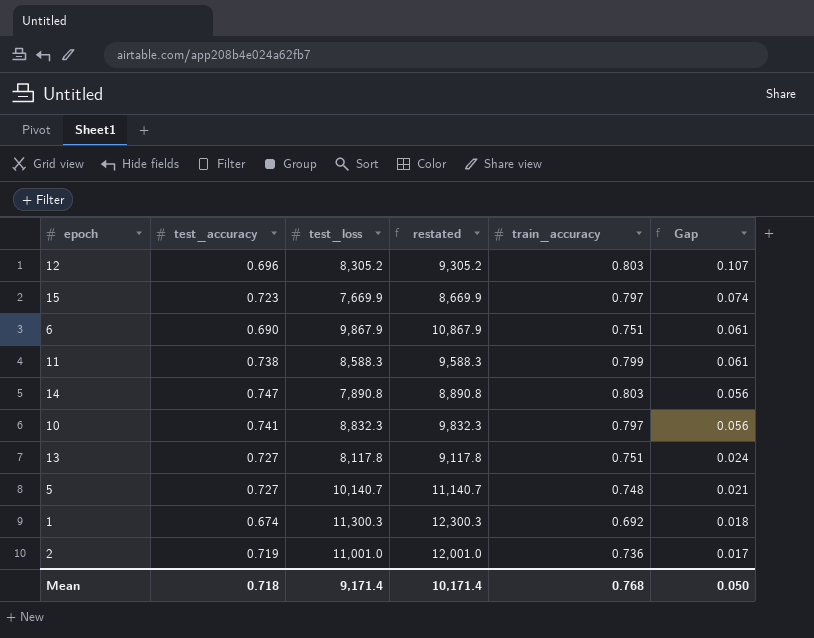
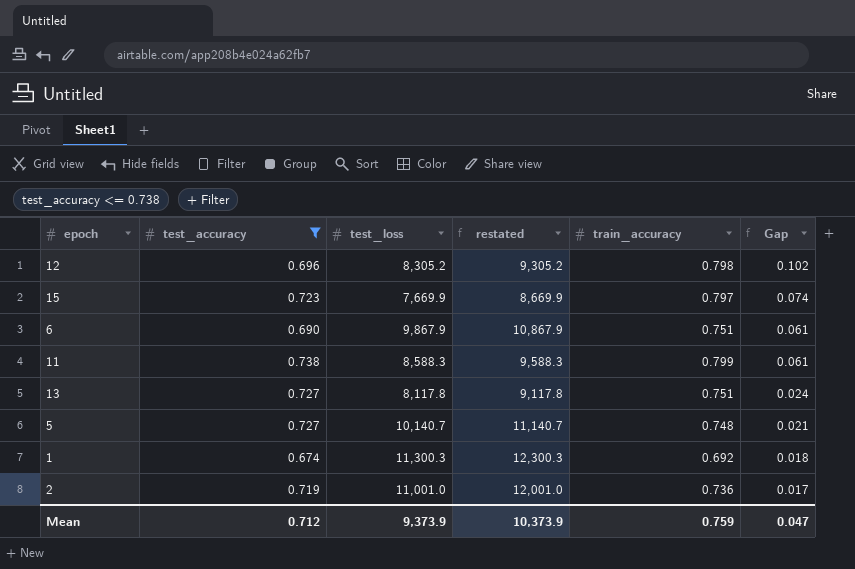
filter: none -> test_accuracy <= 0.738
12 | train_accuracy: 0.803 -> 0.798
12 | Gap: 0.107 -> 0.102
Mean | test_accuracy: 0.718 -> 0.712
Mean | test_loss: 9,171.4 -> 9,373.9
Mean | restated: 10,171.4 -> 10,373.9
Mean | train_accuracy: 0.768 -> 0.759
Mean | Gap: 0.050 -> 0.047

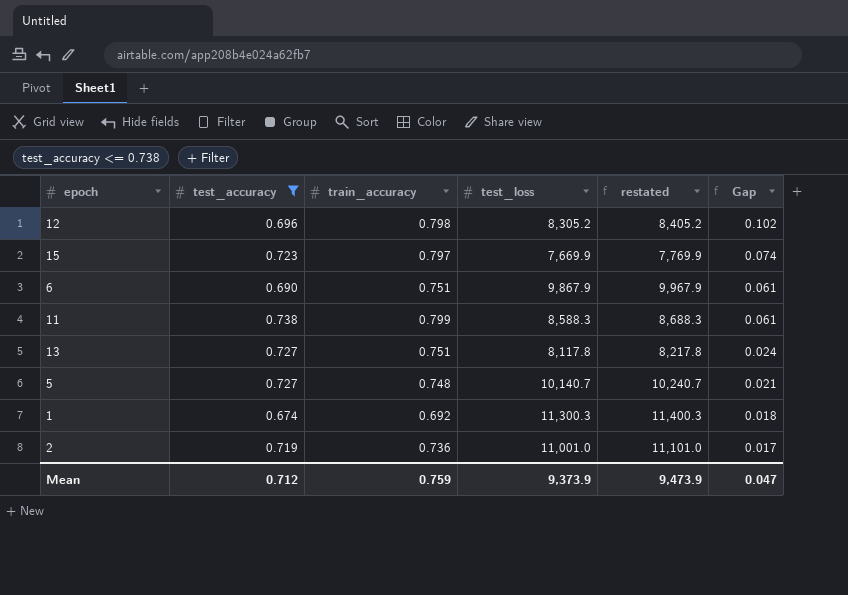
column train_accuracy | position: 5 -> 3
column restated | formula: [test_loss] + 1000 -> [test_loss] + 100
Mean | restated: 10,373.9 -> 9,473.9

